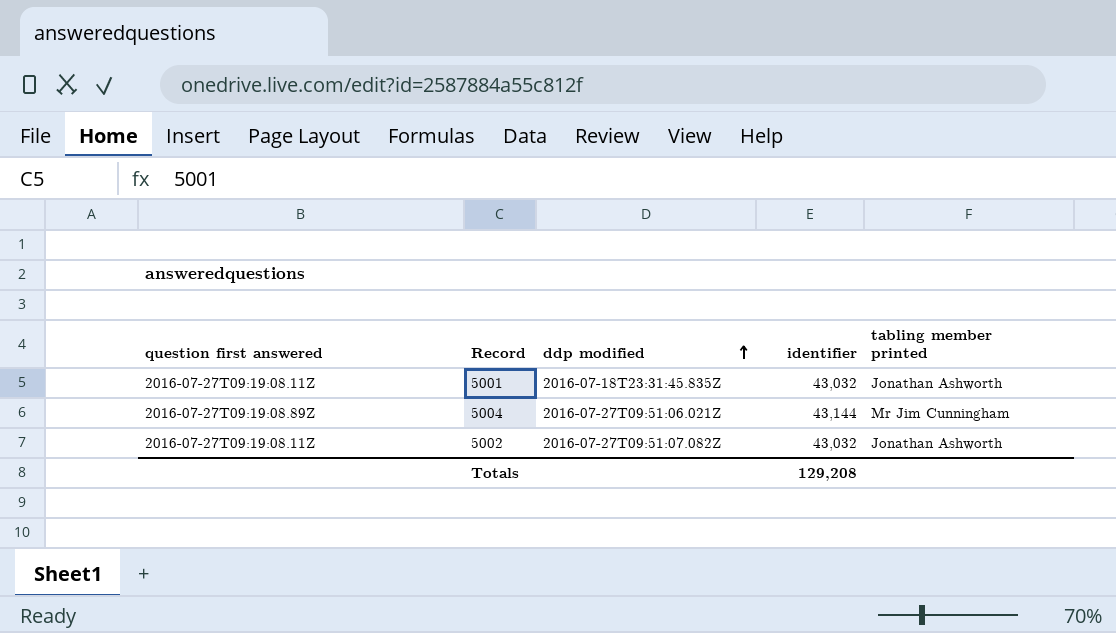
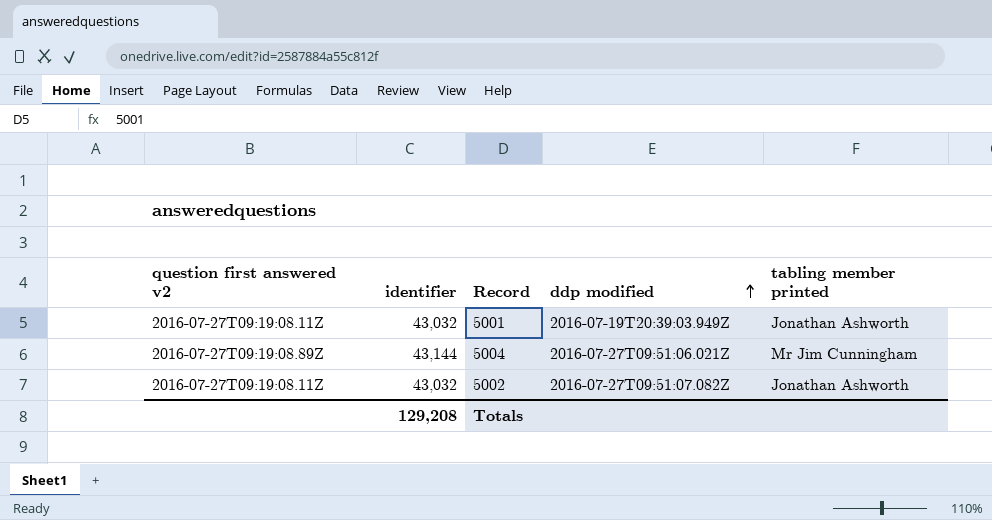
column name: question first answered -> question first answered v2
column identifier | position: 4 -> 2
5001 | ddp modified: 2016-07-18T23:31:45.835Z -> 2016-07-19T20:39:03.949Z

